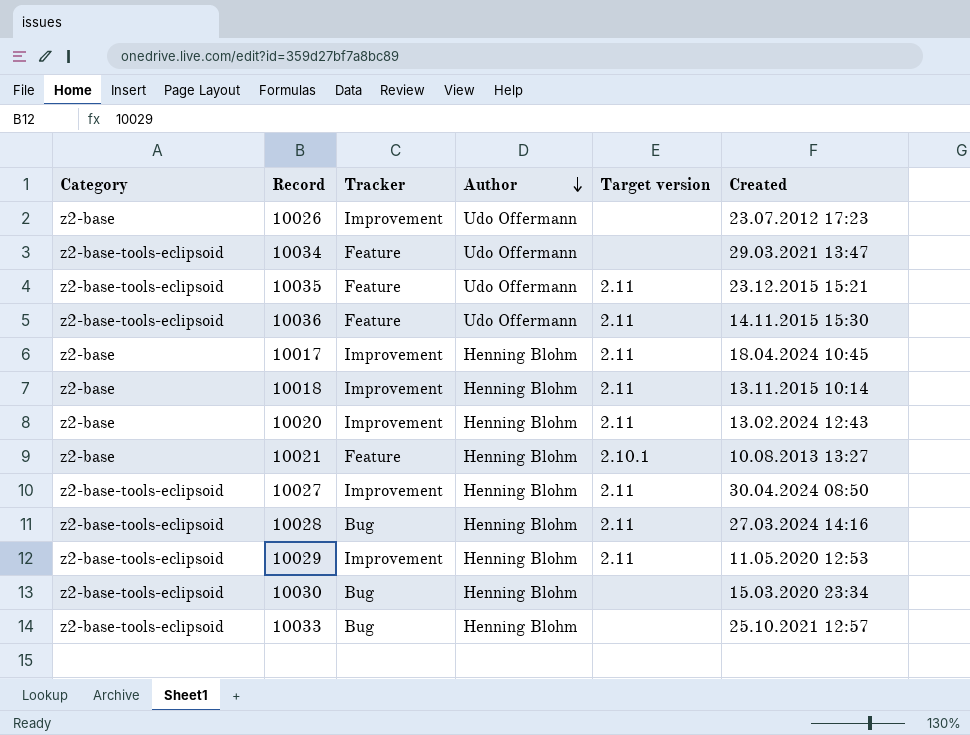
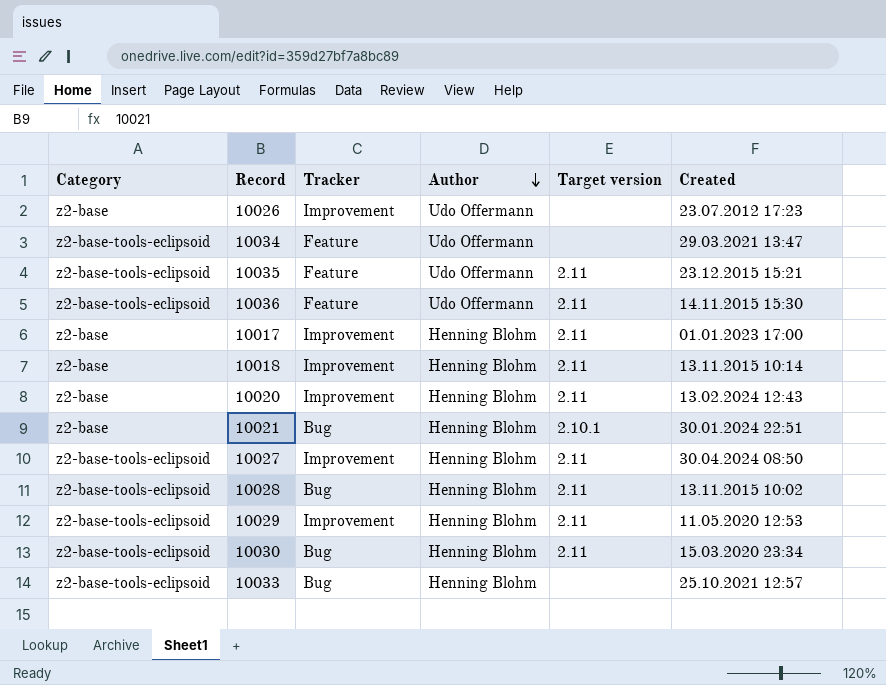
10017 | Created: 18.04.2024 10:45 -> 01.01.2023 17:00
10021 | Tracker: Feature -> Bug
10021 | Created: 10.08.2013 13:27 -> 30.01.2024 22:51
10028 | Created: 27.03.2024 14:16 -> 13.11.2015 10:02
10030 | Target version: none -> 2.11

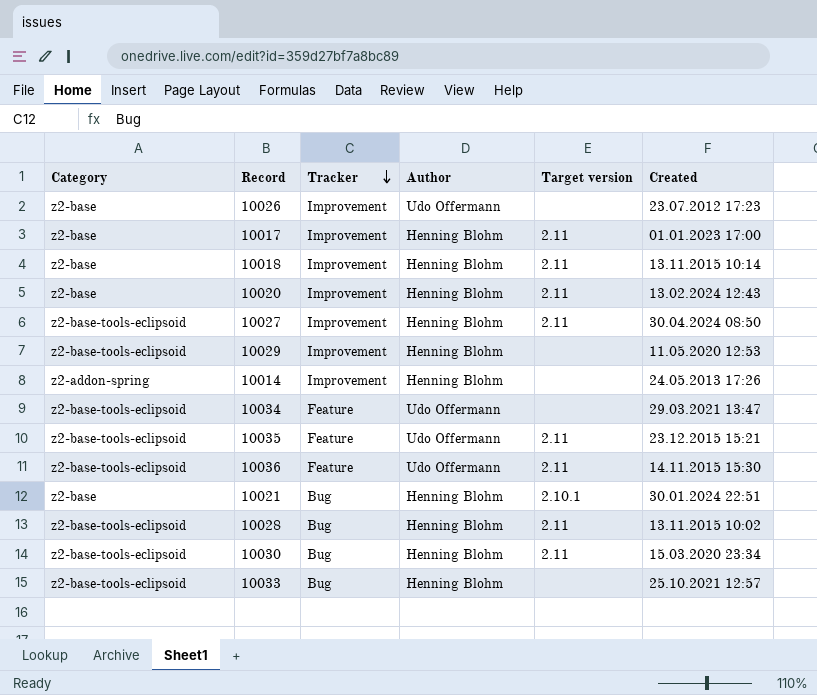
row order: Author descending -> Tracker descending
10029 | Target version: 2.11 -> none
row 10014: none -> z2-addon-spring | Improvement | Henning Blohm | none | 24.05.2013 17:26

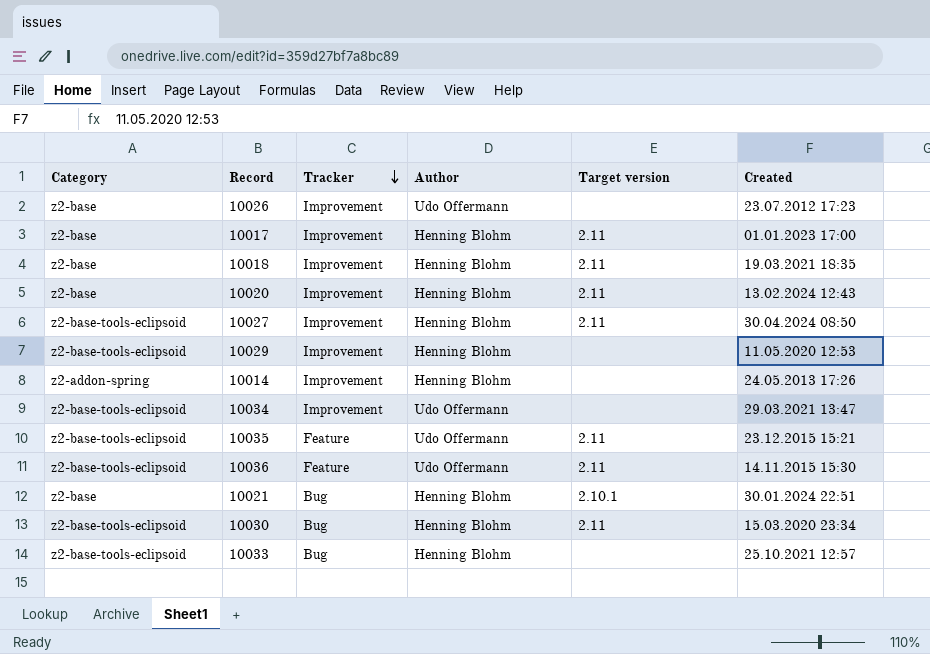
row 10028: z2-base-tools-eclipsoid | Bug | Henning Blohm | 2.11 | 13.11.2015 10:02 -> none
10018 | Created: 13.11.2015 10:14 -> 19.03.2021 18:35
10034 | Tracker: Feature -> Improvement

